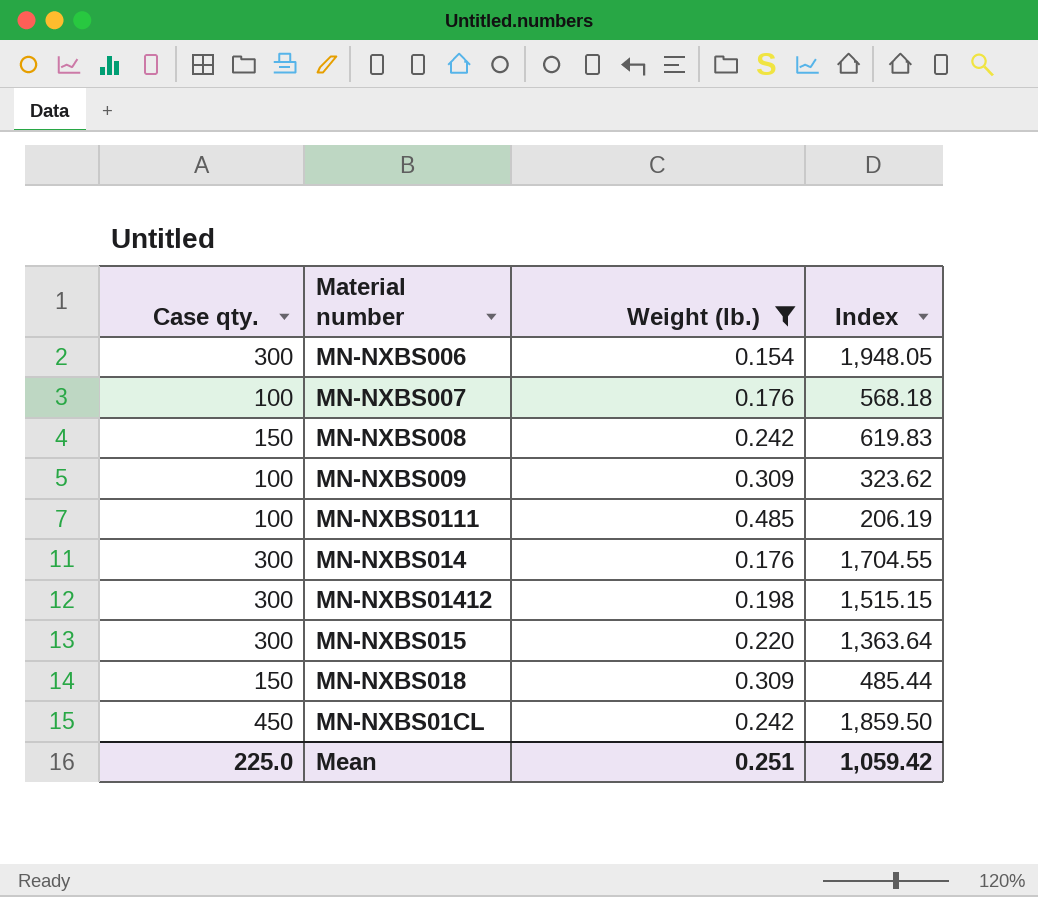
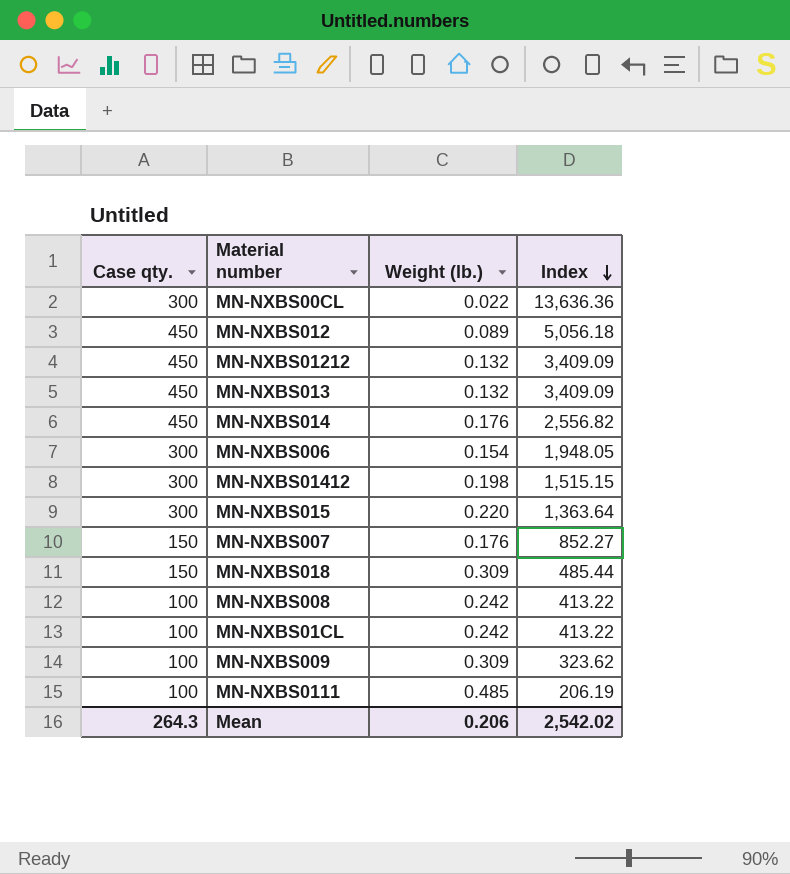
filter: Weight (lb.) >= 0.154 -> none
row order: none -> Index descending
MN-NXBS014 | Case qty.: 300 -> 450
MN-NXBS014 | Index: 1,704.55 -> 2,556.82
MN-NXBS007 | Case qty.: 100 -> 150
MN-NXBS007 | Index: 568.18 -> 852.27
MN-NXBS008 | Case qty.: 150 -> 100
MN-NXBS008 | Index: 619.83 -> 413.22
MN-NXBS01CL | Case qty.: 450 -> 100
MN-NXBS01CL | Index: 1,859.50 -> 413.22
Mean | Case qty.: 225.0 -> 264.3
Mean | Weight (lb.): 0.251 -> 0.206
Mean | Index: 1,059.42 -> 2,542.02

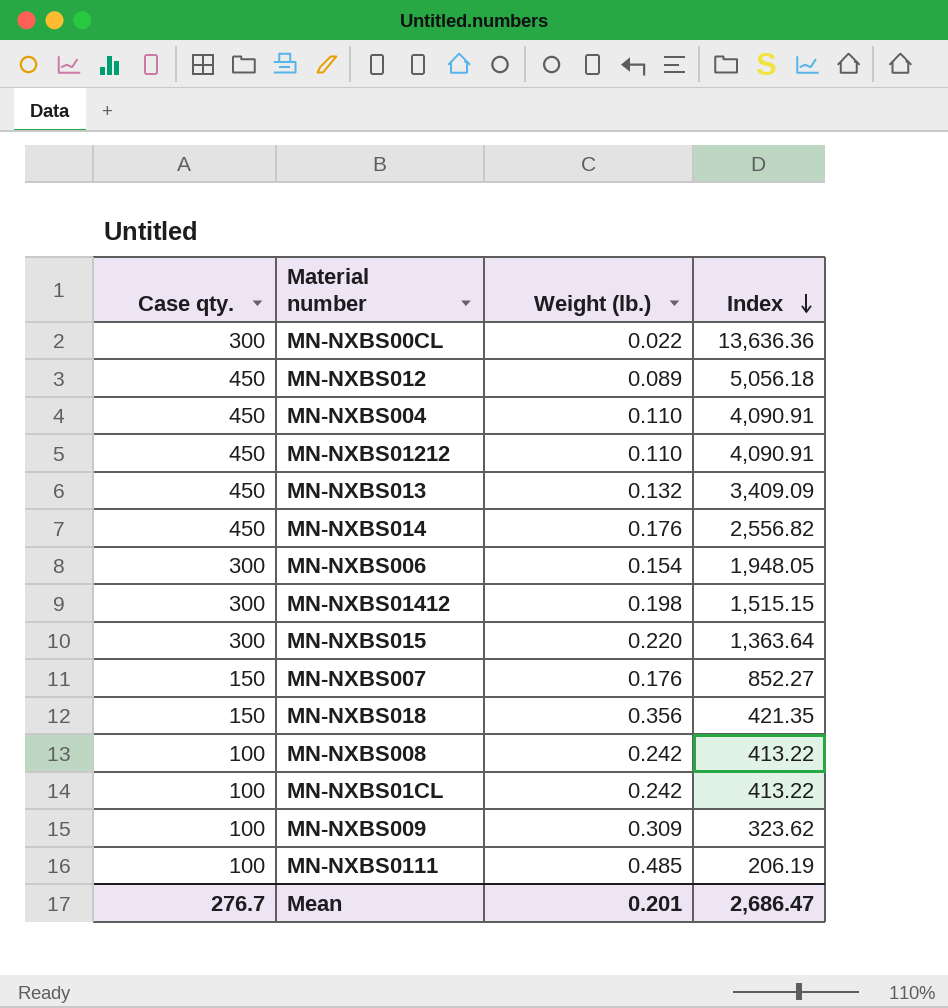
row MN-NXBS004: none -> 450 | 0.110 | 4,090.91
MN-NXBS01212 | Weight (lb.): 0.132 -> 0.110
MN-NXBS01212 | Index: 3,409.09 -> 4,090.91
MN-NXBS018 | Weight (lb.): 0.309 -> 0.356
MN-NXBS018 | Index: 485.44 -> 421.35
Mean | Case qty.: 264.3 -> 276.7
Mean | Weight (lb.): 0.206 -> 0.201
Mean | Index: 2,542.02 -> 2,686.47

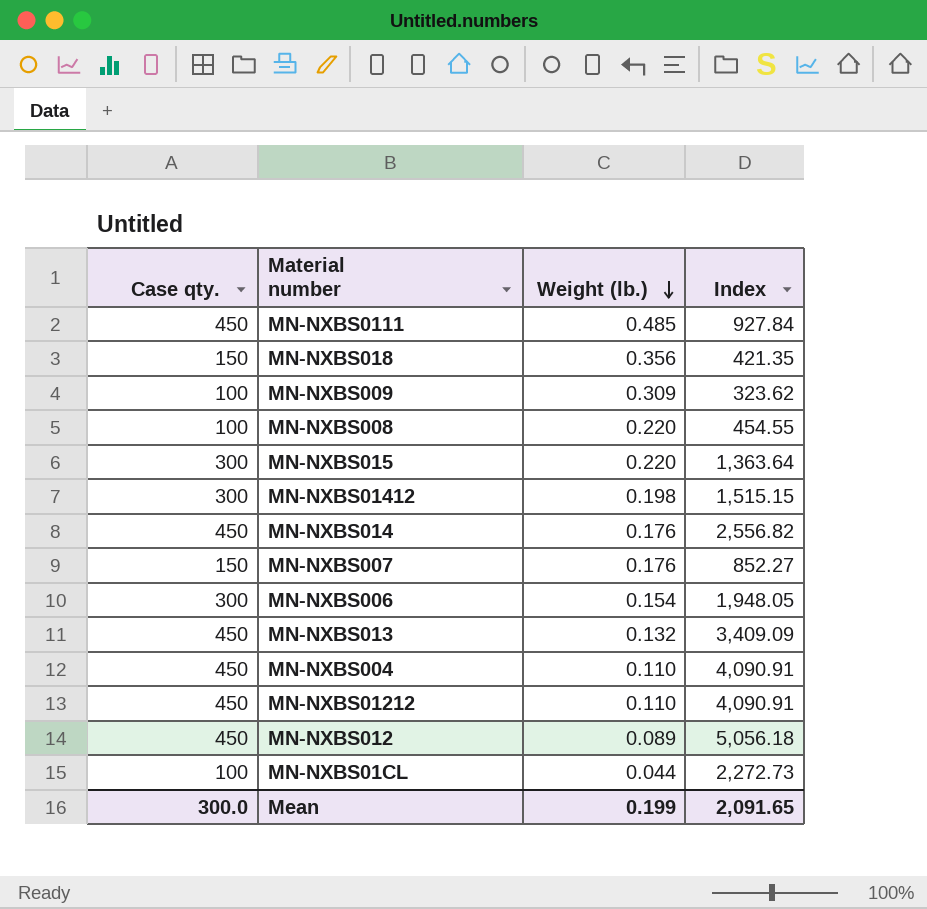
row order: Index descending -> Weight (lb.) descending
row MN-NXBS00CL: 300 | 0.022 | 13,636.36 -> none
MN-NXBS0111 | Case qty.: 100 -> 450
MN-NXBS0111 | Index: 206.19 -> 927.84
MN-NXBS008 | Weight (lb.): 0.242 -> 0.220
MN-NXBS008 | Index: 413.22 -> 454.55
MN-NXBS01CL | Weight (lb.): 0.242 -> 0.044
MN-NXBS01CL | Index: 413.22 -> 2,272.73
Mean | Case qty.: 276.7 -> 300.0
Mean | Weight (lb.): 0.201 -> 0.199
Mean | Index: 2,686.47 -> 2,091.65

